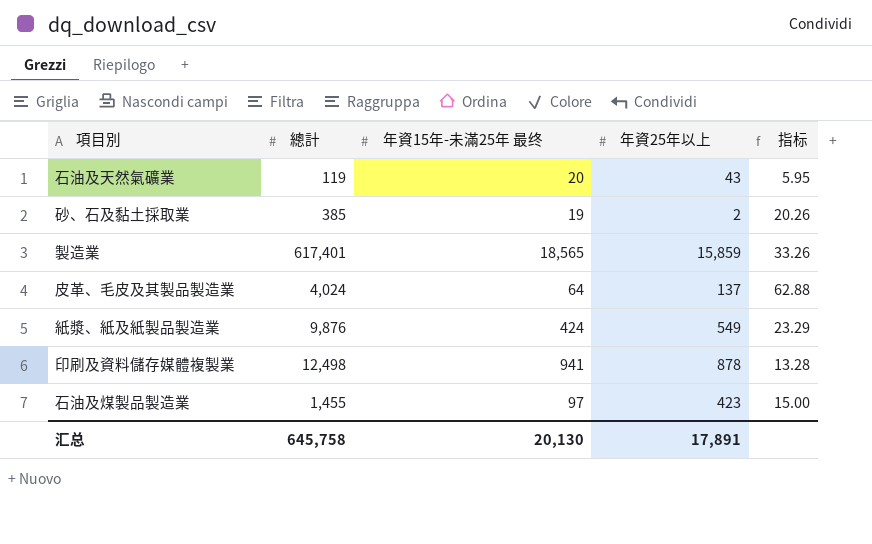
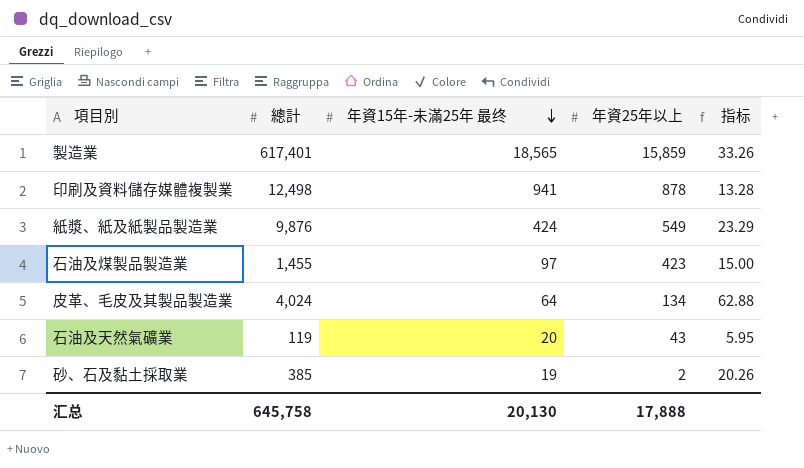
row order: none -> 年資15年-未滿25年 最终 descending
皮革、毛皮及其製品製造業 | 年資25年以上: 137 -> 134
汇总 | 年資25年以上: 17,891 -> 17,888

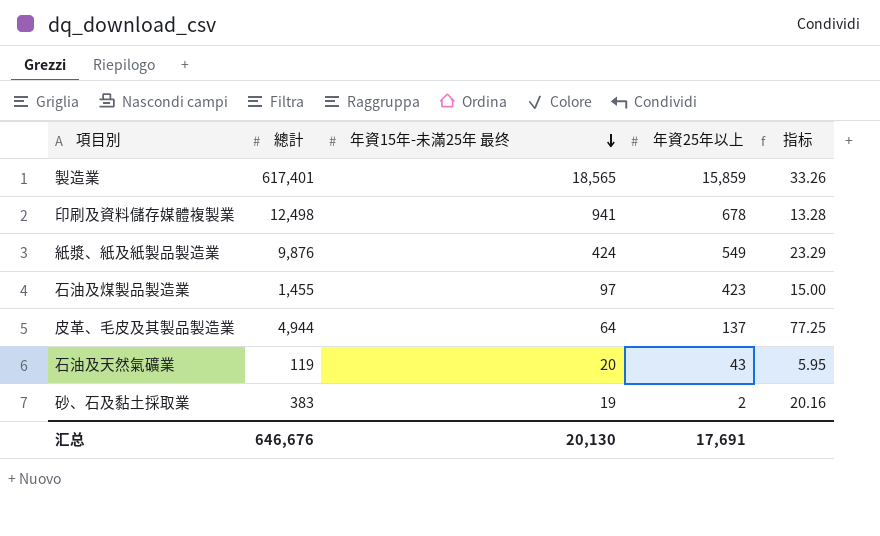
印刷及資料儲存媒體複製業 | 年資25年以上: 878 -> 678
皮革、毛皮及其製品製造業 | 總計: 4,024 -> 4,944
皮革、毛皮及其製品製造業 | 年資25年以上: 134 -> 137
皮革、毛皮及其製品製造業 | 指标: 62.88 -> 77.25
砂、石及黏土採取業 | 總計: 385 -> 383
砂、石及黏土採取業 | 指标: 20.26 -> 20.16
汇总 | 總計: 645,758 -> 646,676
汇总 | 年資25年以上: 17,888 -> 17,691

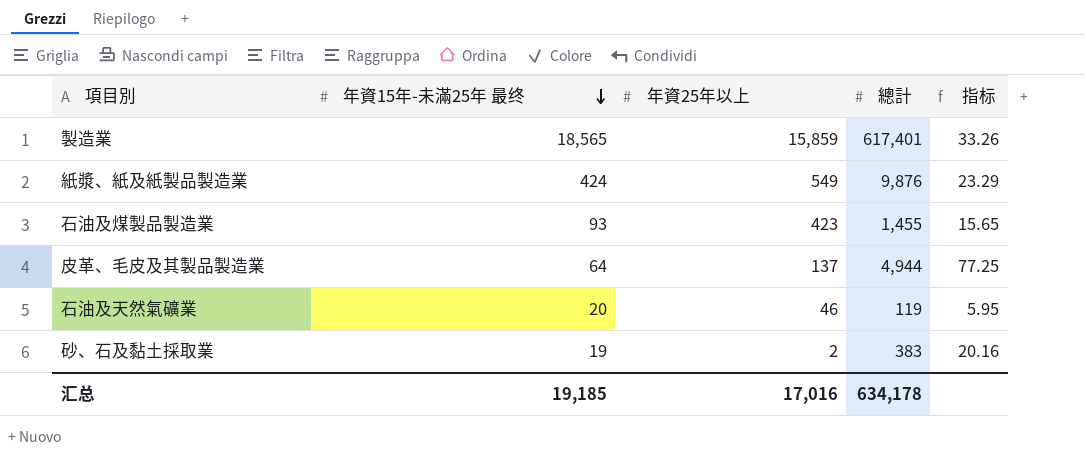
column 總計 | position: 2 -> 4
row 印刷及資料儲存媒體複製業: 12,498 | 941 | 678 | 13.28 -> none
石油及煤製品製造業 | 年資15年-未滿25年 最终: 97 -> 93
石油及煤製品製造業 | 指标: 15.00 -> 15.65
石油及天然氣礦業 | 年資25年以上: 43 -> 46
汇总 | 年資15年-未滿25年 最终: 20,130 -> 19,185
汇总 | 年資25年以上: 17,691 -> 17,016
汇总 | 總計: 646,676 -> 634,178

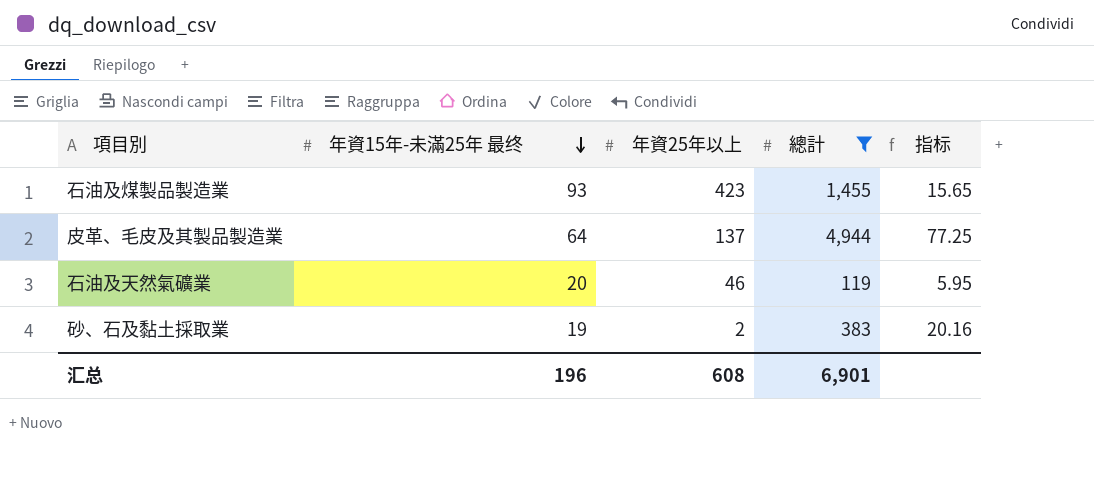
filter: none -> 總計 <= 4,944
汇总 | 年資15年-未滿25年 最终: 19,185 -> 196
汇总 | 年資25年以上: 17,016 -> 608
汇总 | 總計: 634,178 -> 6,901

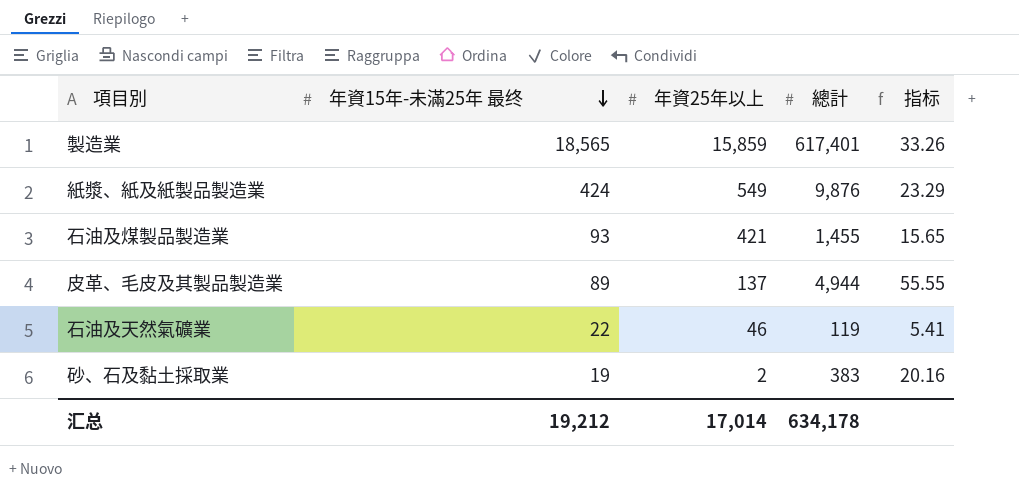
filter: 總計 <= 4,944 -> none
石油及煤製品製造業 | 年資25年以上: 423 -> 421
皮革、毛皮及其製品製造業 | 年資15年-未滿25年 最终: 64 -> 89
皮革、毛皮及其製品製造業 | 指标: 77.25 -> 55.55
石油及天然氣礦業 | 年資15年-未滿25年 最终: 20 -> 22
石油及天然氣礦業 | 指标: 5.95 -> 5.41
汇总 | 年資15年-未滿25年 最终: 196 -> 19,212
汇总 | 年資25年以上: 608 -> 17,014
汇总 | 總計: 6,901 -> 634,178

